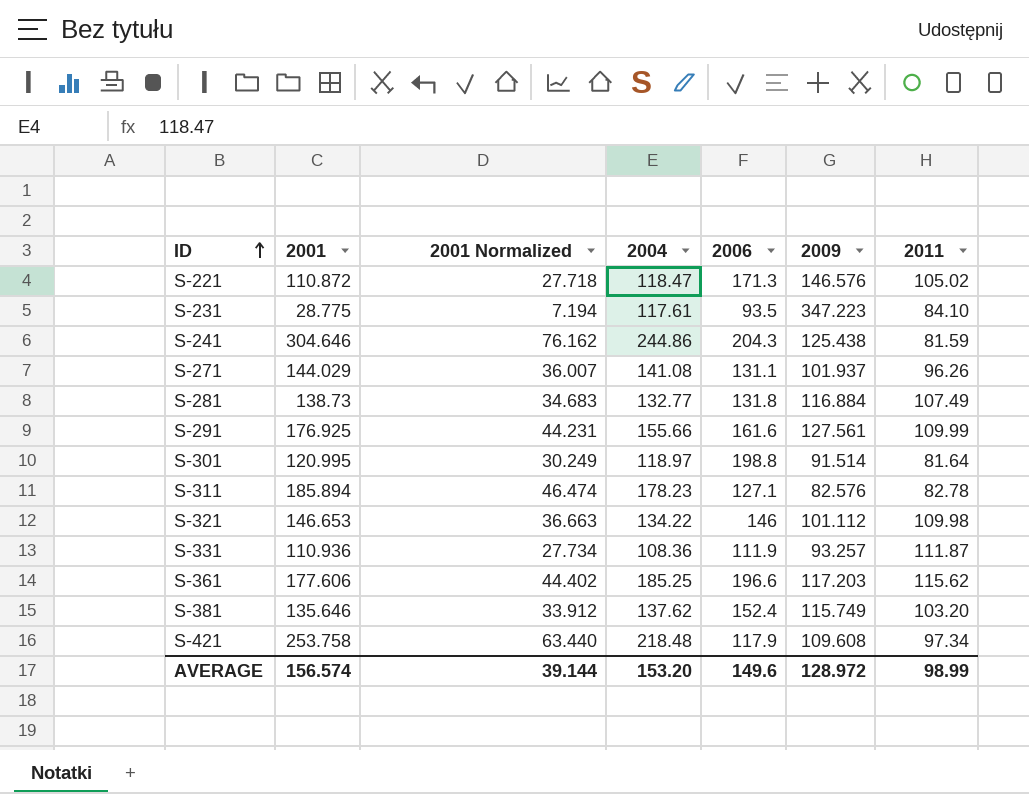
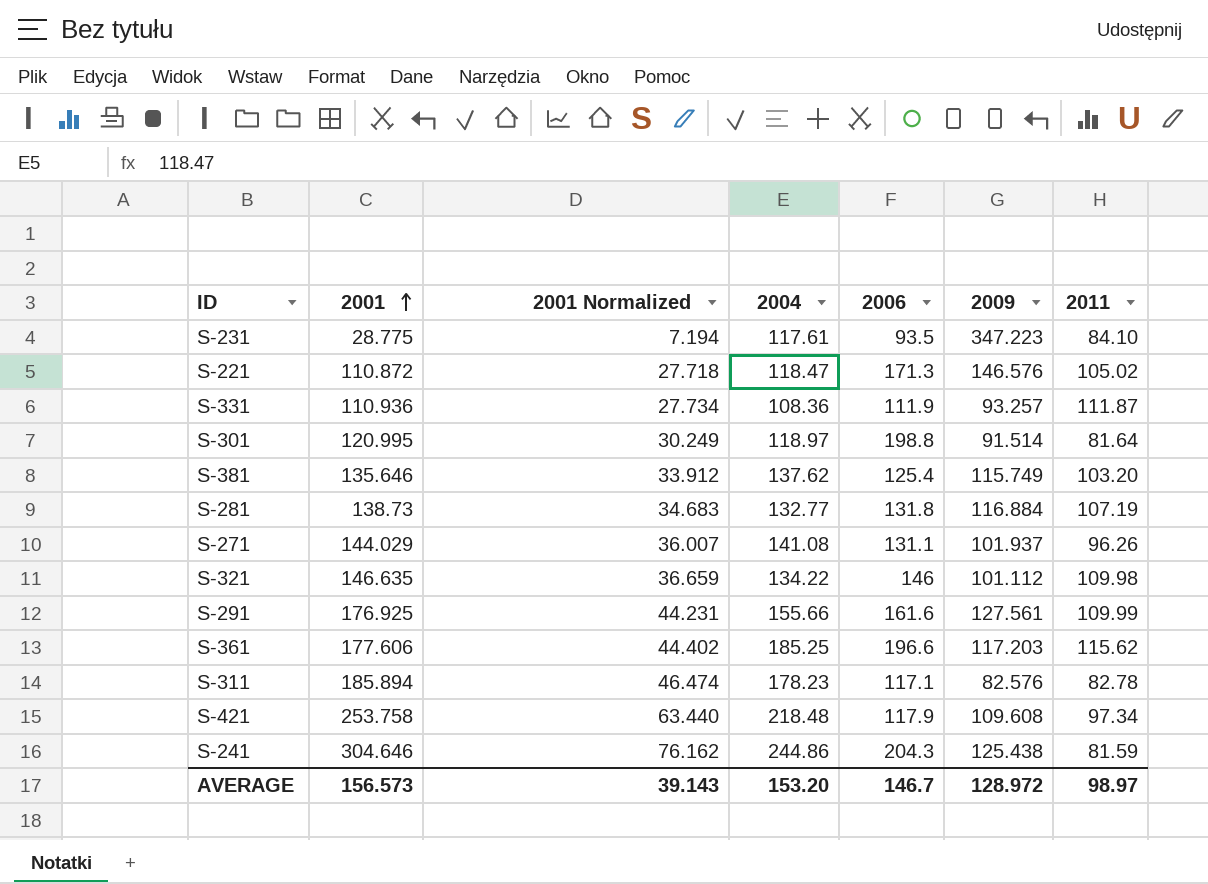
row order: ID ascending -> 2001 ascending
S-381 | 2006: 152.4 -> 125.4
S-281 | 2011: 107.49 -> 107.19
S-321 | 2001: 146.653 -> 146.635
S-321 | 2001 Normalized: 36.663 -> 36.659
S-311 | 2006: 127.1 -> 117.1
AVERAGE | 2001: 156.574 -> 156.573
AVERAGE | 2001 Normalized: 39.144 -> 39.143
AVERAGE | 2006: 149.6 -> 146.7
AVERAGE | 2011: 98.99 -> 98.97

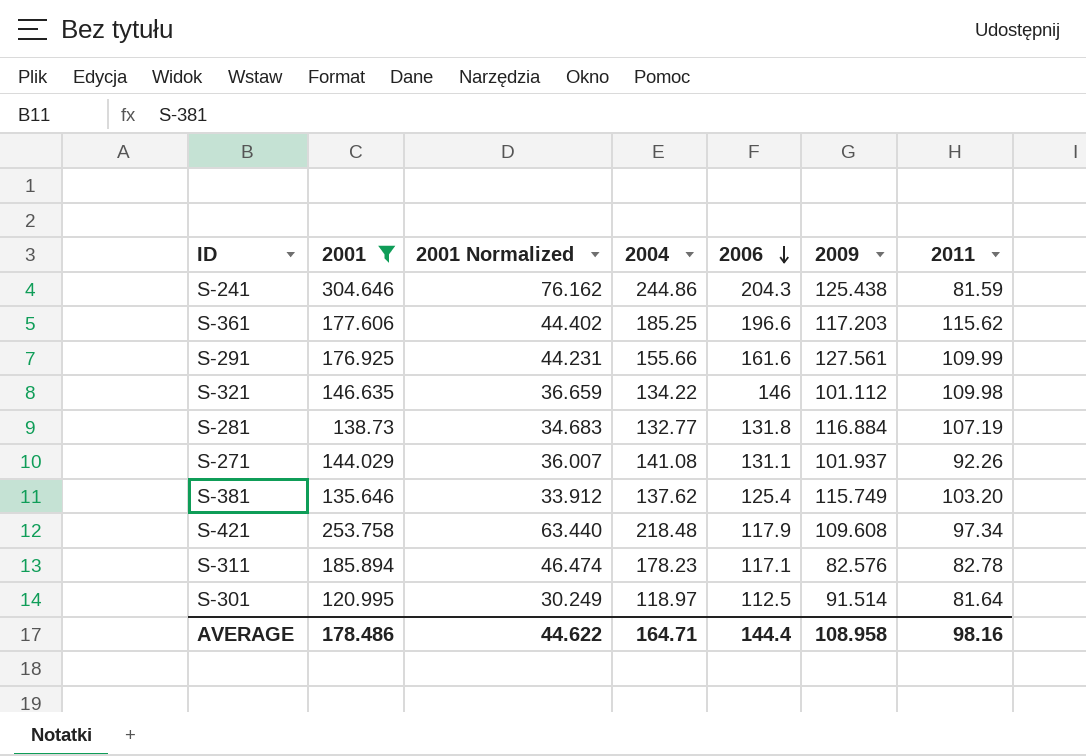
filter: none -> 2001 >= 120.995
row order: 2001 ascending -> 2006 descending
S-271 | 2011: 96.26 -> 92.26
S-301 | 2006: 198.8 -> 112.5
AVERAGE | 2001: 156.573 -> 178.486
AVERAGE | 2001 Normalized: 39.143 -> 44.622
AVERAGE | 2004: 153.20 -> 164.71
AVERAGE | 2006: 146.7 -> 144.4
AVERAGE | 2009: 128.972 -> 108.958
AVERAGE | 2011: 98.97 -> 98.16

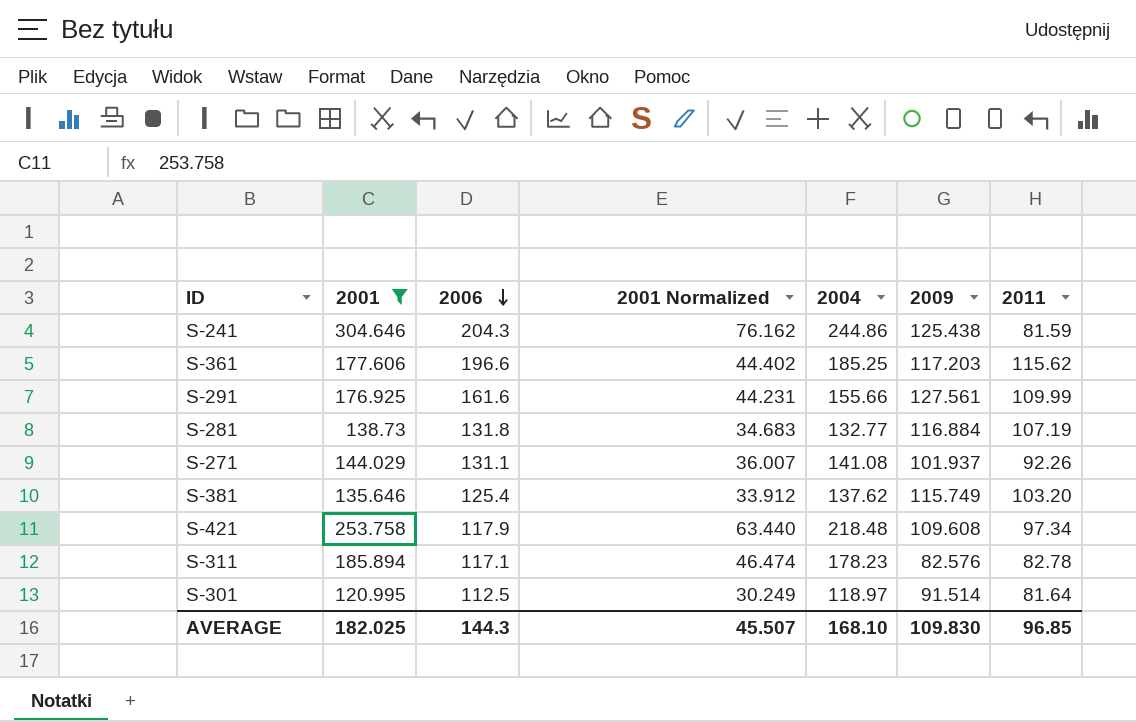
column 2006 | position: 5 -> 3
row S-321: 146.635 | 36.659 | 134.22 | 146 | 101.112 | 109.98 -> none
AVERAGE | 2001: 178.486 -> 182.025
AVERAGE | 2006: 144.4 -> 144.3
AVERAGE | 2001 Normalized: 44.622 -> 45.507
AVERAGE | 2004: 164.71 -> 168.10
AVERAGE | 2009: 108.958 -> 109.830
AVERAGE | 2011: 98.16 -> 96.85

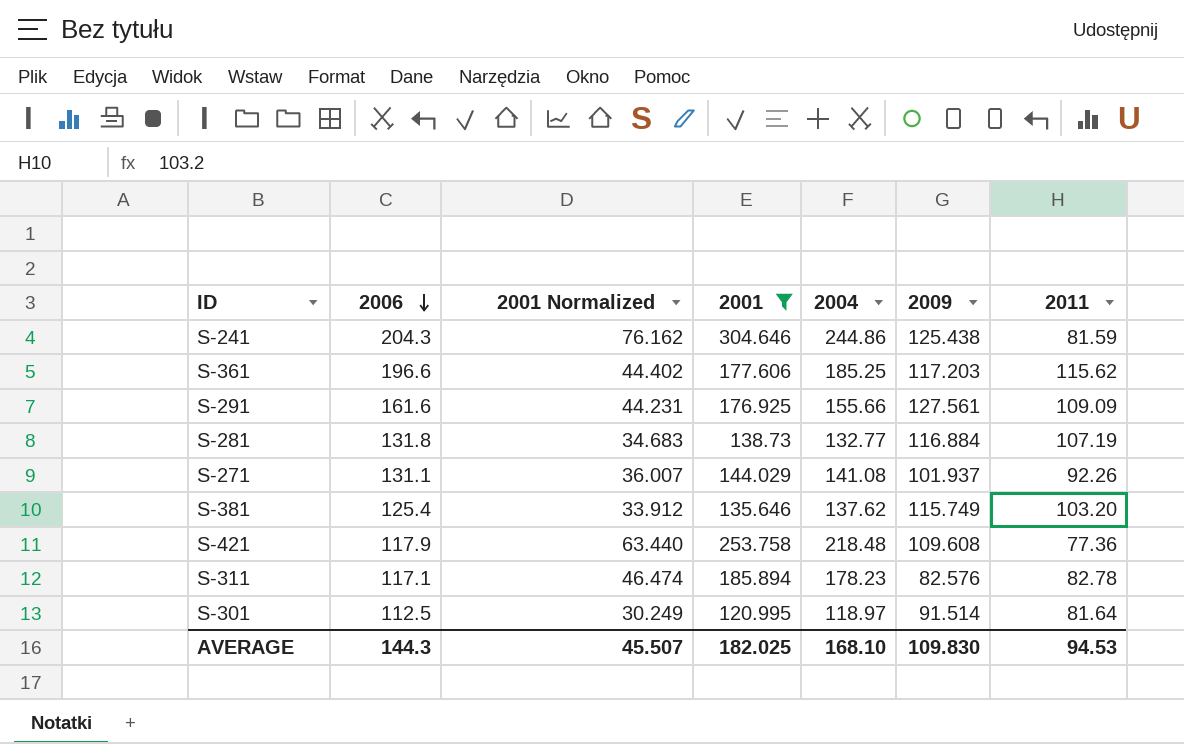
column 2001 | position: 2 -> 4
S-291 | 2011: 109.99 -> 109.09
S-421 | 2011: 97.34 -> 77.36
AVERAGE | 2011: 96.85 -> 94.53

